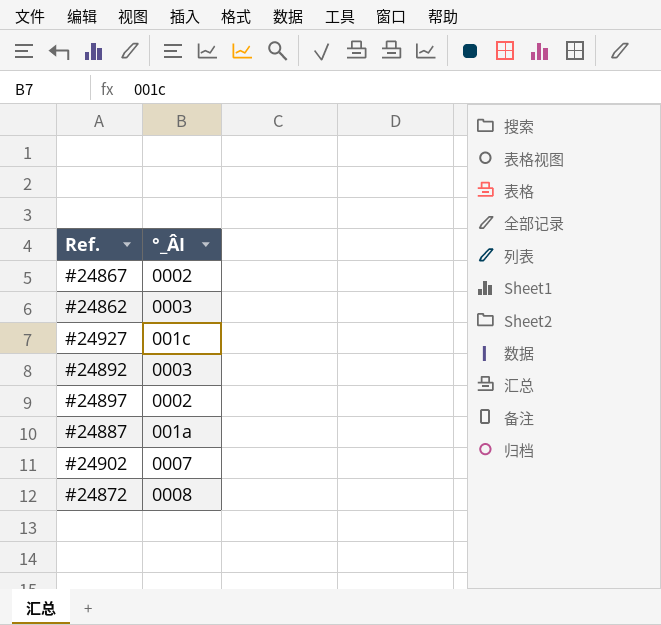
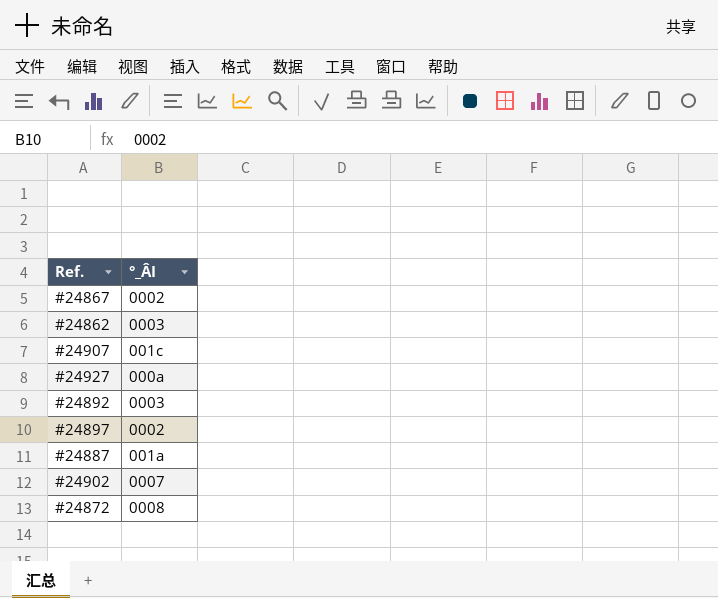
row #24907: none -> 001c
#24927 | °_ÂI: 001c -> 000a

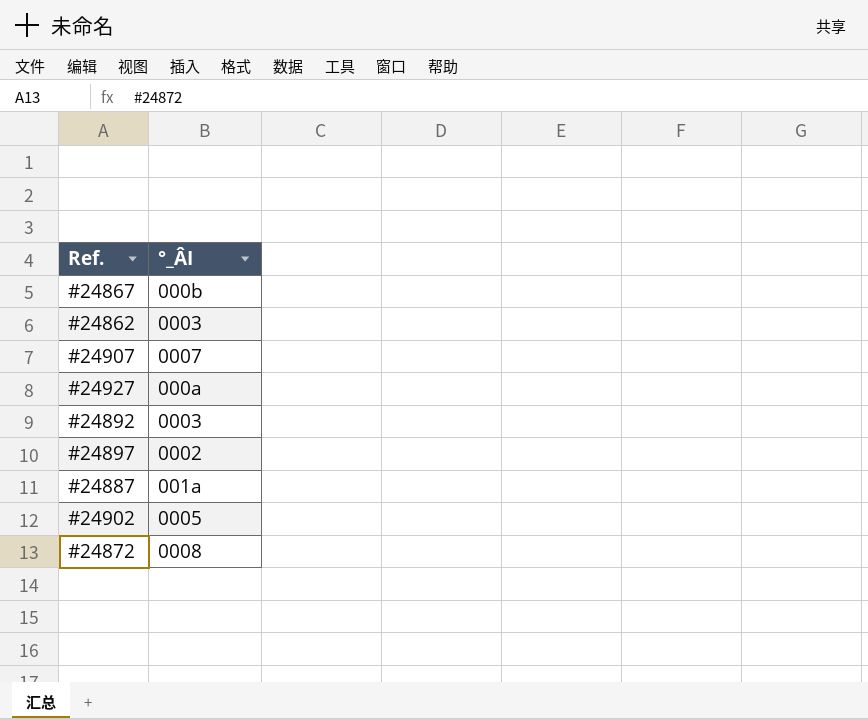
#24867 | °_ÂI: 0002 -> 000b
#24907 | °_ÂI: 001c -> 0007
#24902 | °_ÂI: 0007 -> 0005

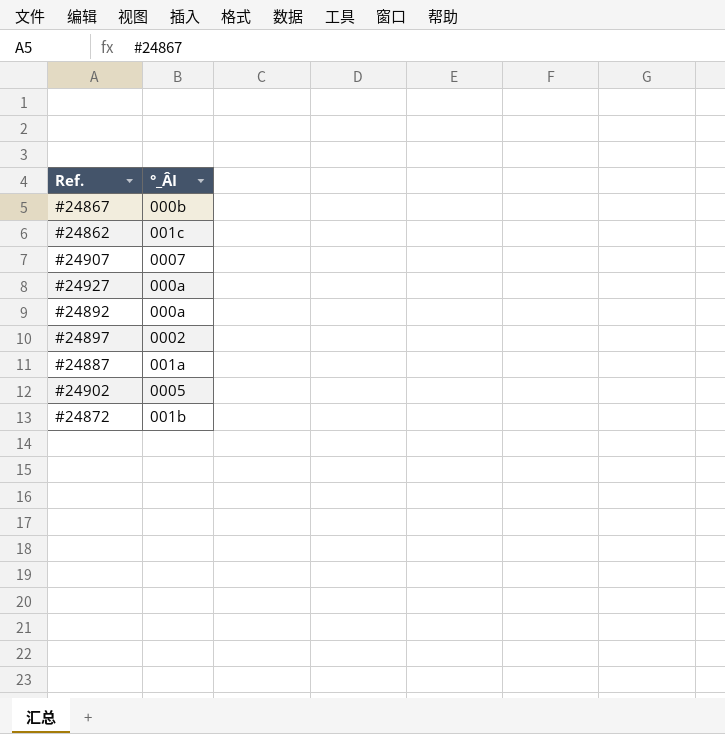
#24862 | °_ÂI: 0003 -> 001c
#24892 | °_ÂI: 0003 -> 000a
#24872 | °_ÂI: 0008 -> 001b

